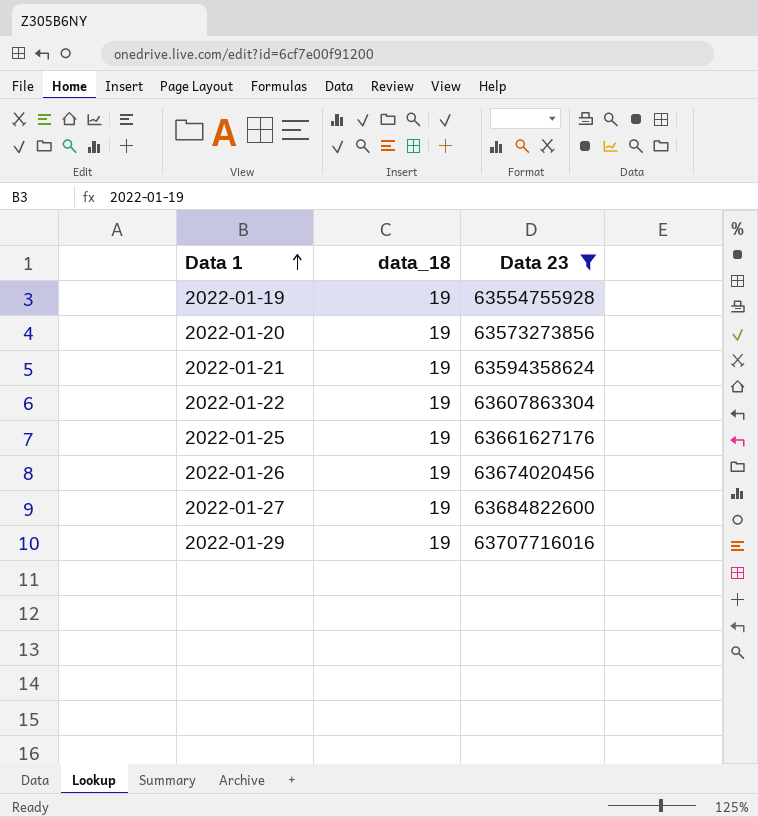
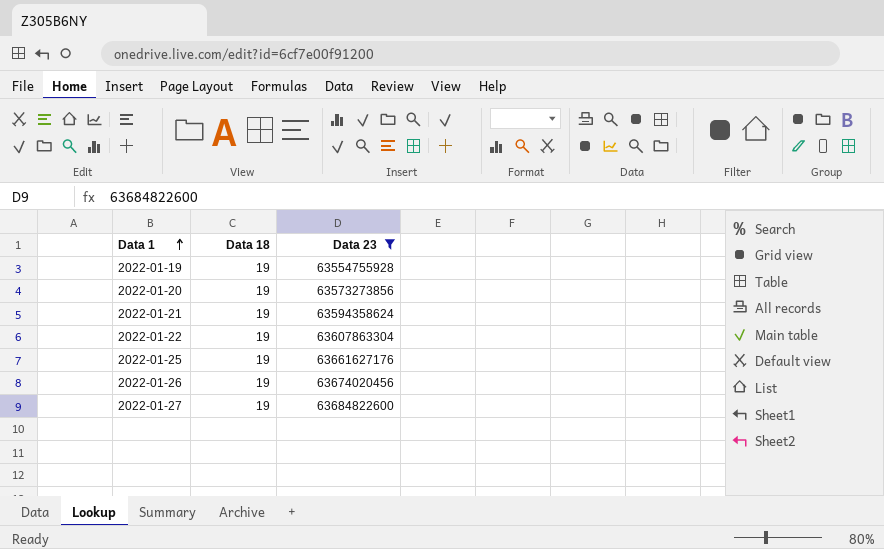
column name: data_18 -> Data 18
row 2022-01-29: 19 | 63707716016 -> none

